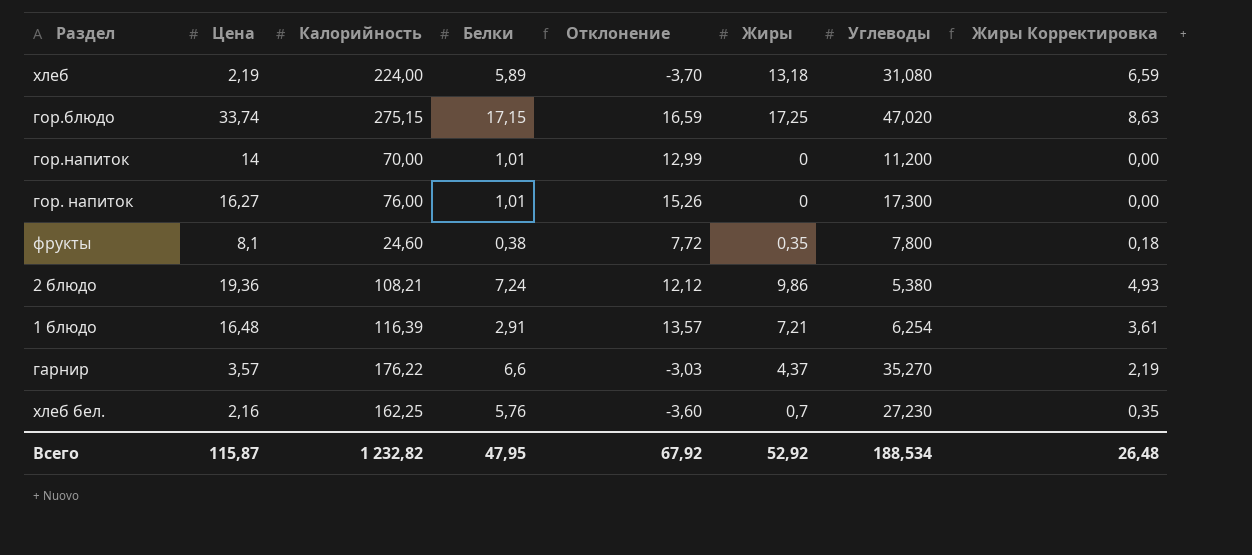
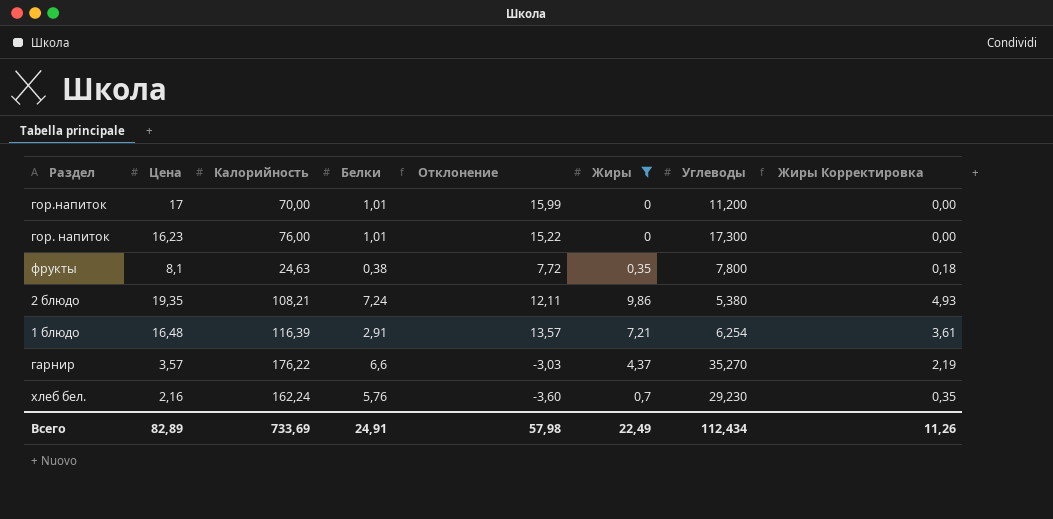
filter: none -> Жиры <= 9,86
гор.напиток | Цена: 14 -> 17
гор.напиток | Отклонение: 12,99 -> 15,99
гор. напиток | Цена: 16,27 -> 16,23
гор. напиток | Отклонение: 15,26 -> 15,22
фрукты | Калорийность: 24,60 -> 24,63
2 блюдо | Цена: 19,36 -> 19,35
2 блюдо | Отклонение: 12,12 -> 12,11
хлеб бел. | Калорийность: 162,25 -> 162,24
хлеб бел. | Углеводы: 27,230 -> 29,230
Всего | Цена: 115,87 -> 82,89
Всего | Калорийность: 1 232,82 -> 733,69
Всего | Белки: 47,95 -> 24,91
Всего | Отклонение: 67,92 -> 57,98
Всего | Жиры: 52,92 -> 22,49
Всего | Углеводы: 188,534 -> 112,434
Всего | Жиры Корректировка: 26,48 -> 11,26

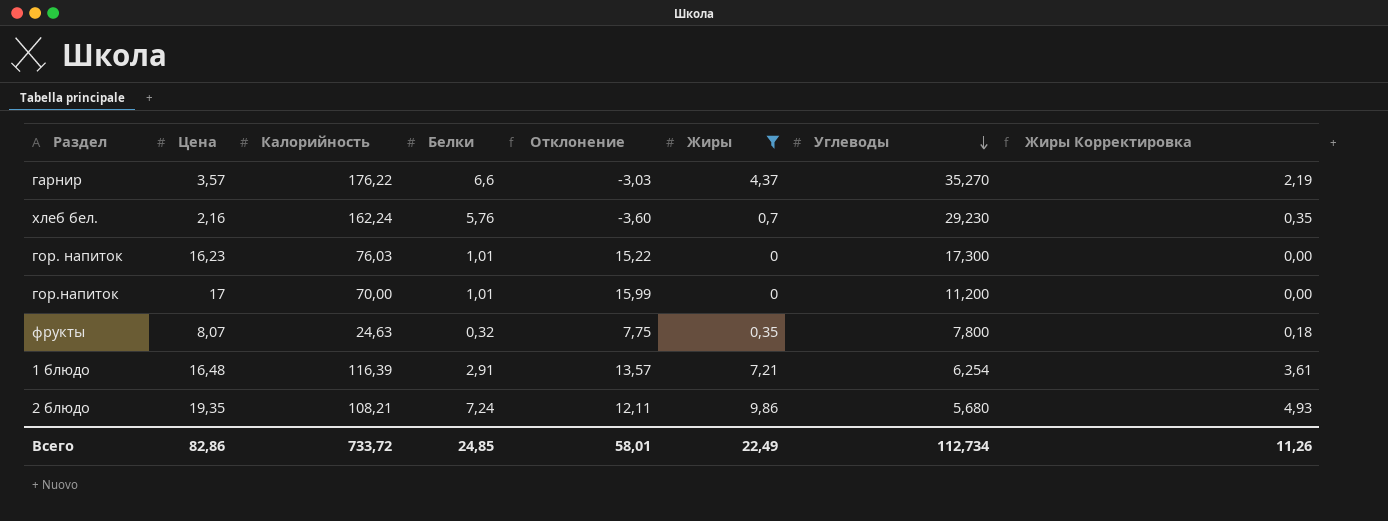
row order: none -> Углеводы descending
гор. напиток | Калорийность: 76,00 -> 76,03
фрукты | Цена: 8,1 -> 8,07
фрукты | Белки: 0,38 -> 0,32
фрукты | Отклонение: 7,72 -> 7,75
2 блюдо | Углеводы: 5,380 -> 5,680
Всего | Цена: 82,89 -> 82,86
Всего | Калорийность: 733,69 -> 733,72
Всего | Белки: 24,91 -> 24,85
Всего | Отклонение: 57,98 -> 58,01
Всего | Углеводы: 112,434 -> 112,734

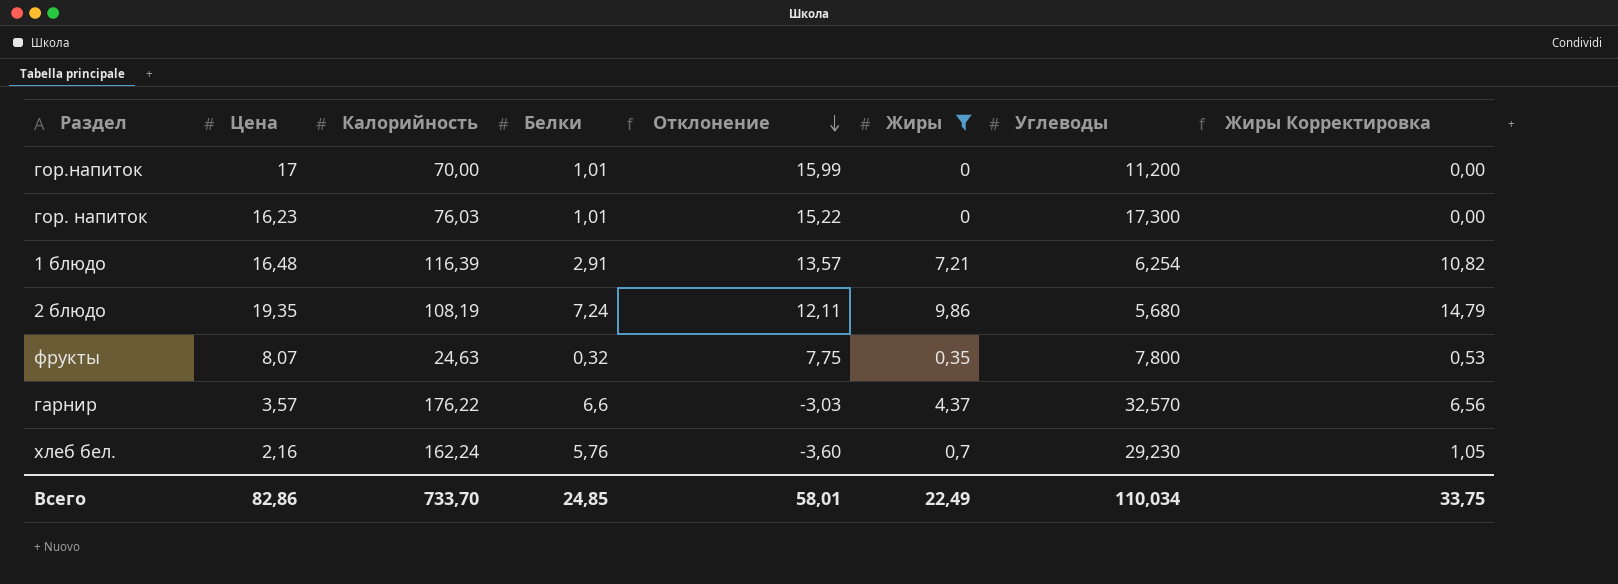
row order: Углеводы descending -> Отклонение descending
column Жиры Корректировка | formula: [Жиры] * 0,5 -> [Жиры] * 1,5
2 блюдо | Калорийность: 108,21 -> 108,19
гарнир | Углеводы: 35,270 -> 32,570
Всего | Калорийность: 733,72 -> 733,70
Всего | Углеводы: 112,734 -> 110,034
Всего | Жиры Корректировка: 11,26 -> 33,75

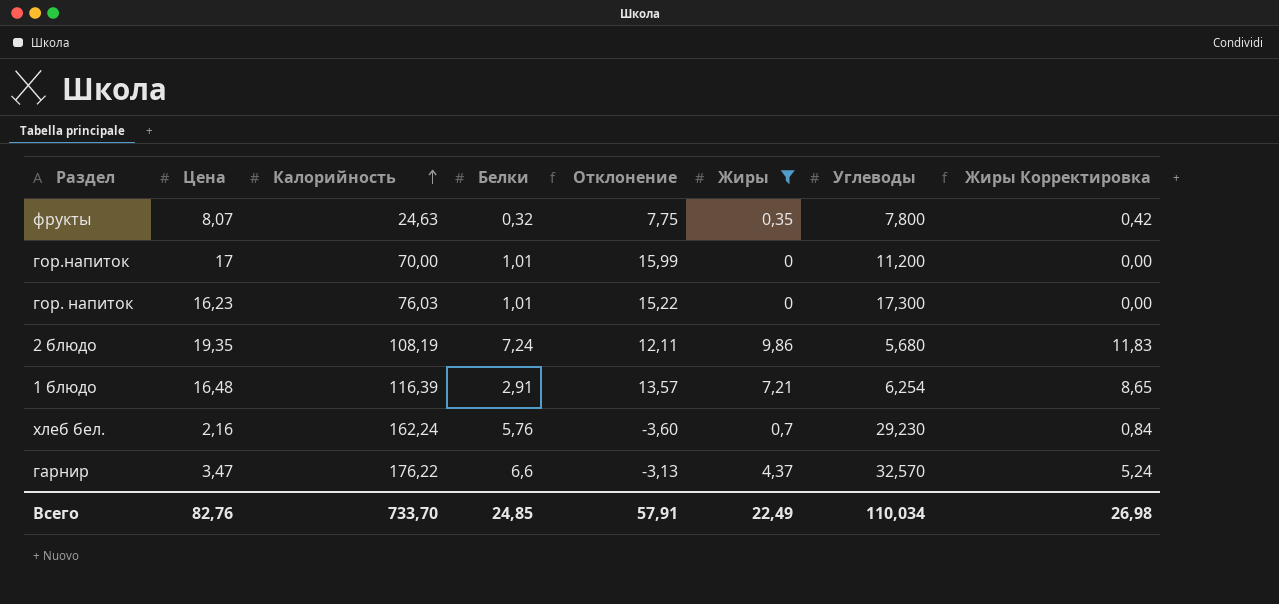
row order: Отклонение descending -> Калорийность ascending
column Жиры Корректировка | formula: [Жиры] * 1,5 -> [Жиры] * 1,2
гарнир | Цена: 3,57 -> 3,47
гарнир | Отклонение: -3,03 -> -3,13
Всего | Цена: 82,86 -> 82,76
Всего | Отклонение: 58,01 -> 57,91
Всего | Жиры Корректировка: 33,75 -> 26,98

